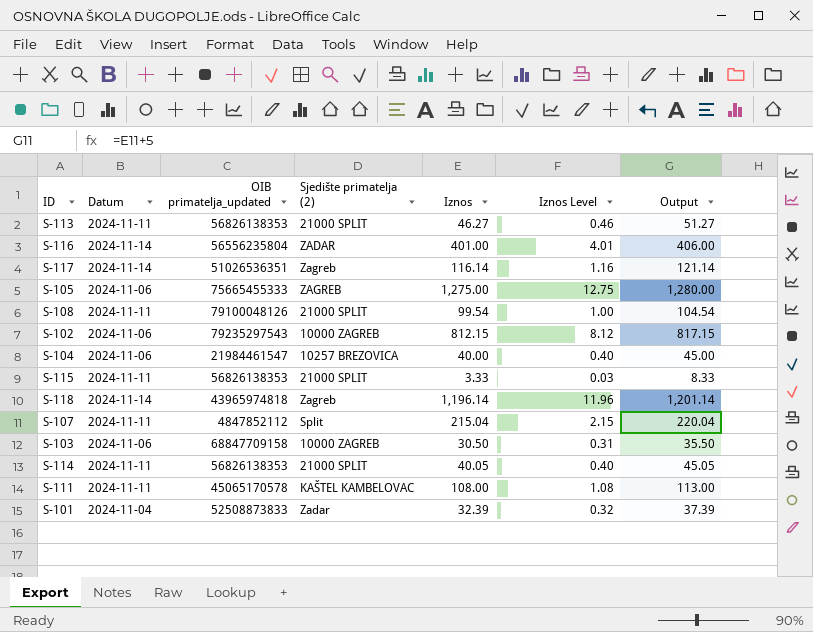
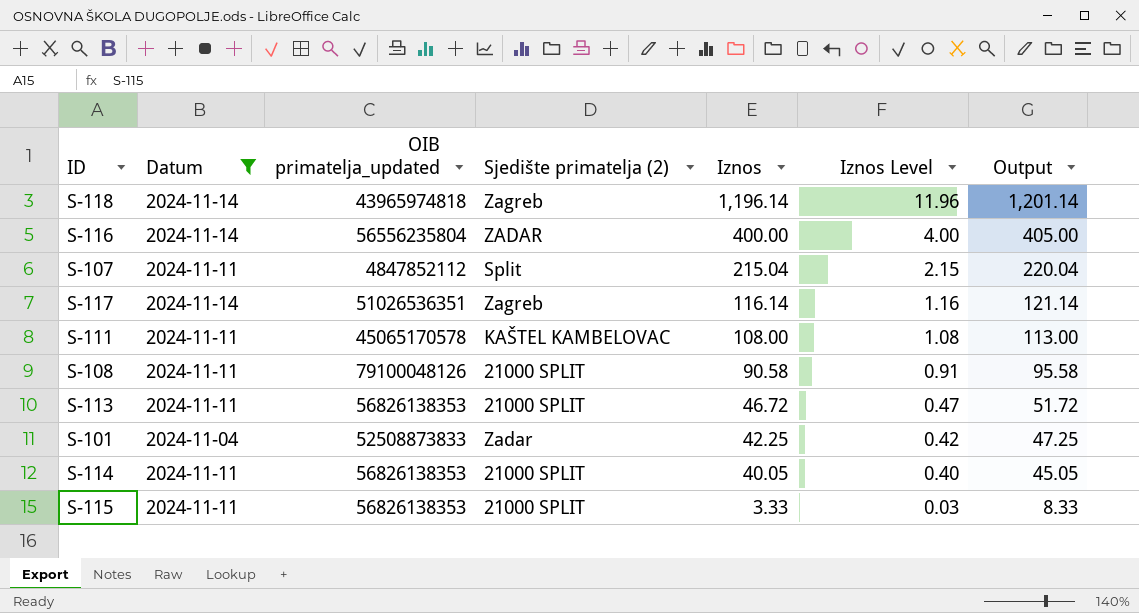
filter: none -> Datum != 2024-11-06
row order: none -> Iznos descending
S-116 | Iznos: 401.00 -> 400.00
S-116 | Iznos Level: 4.01 -> 4.00
S-116 | Output: 406.00 -> 405.00
S-108 | Iznos: 99.54 -> 90.58
S-108 | Iznos Level: 1.00 -> 0.91
S-108 | Output: 104.54 -> 95.58
S-113 | Iznos: 46.27 -> 46.72
S-113 | Iznos Level: 0.46 -> 0.47
S-113 | Output: 51.27 -> 51.72
S-101 | Iznos: 32.39 -> 42.25
S-101 | Iznos Level: 0.32 -> 0.42
S-101 | Output: 37.39 -> 47.25

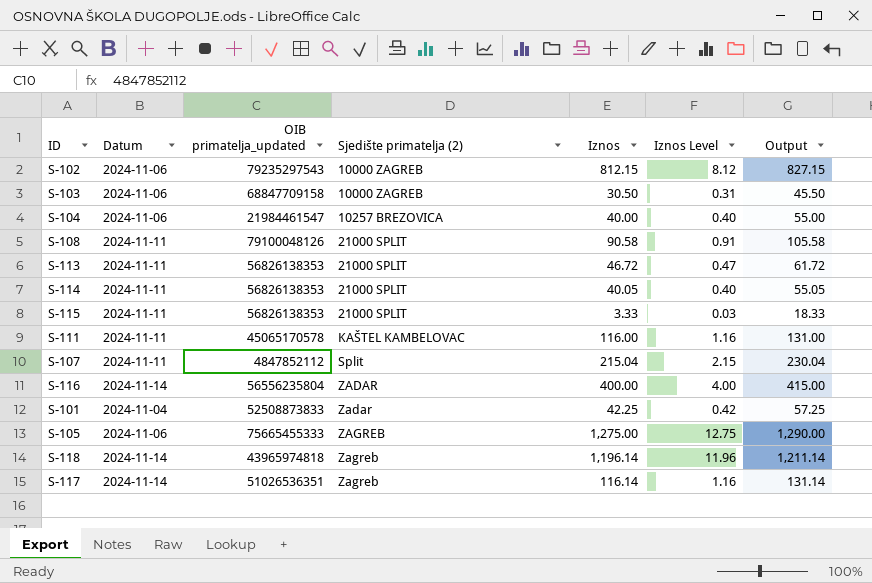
filter: Datum != 2024-11-06 -> none
row order: Iznos descending -> Sjedište primatelja (2) ascending
column Output | formula: [Iznos] + 5 -> [Iznos] + 15
S-111 | Iznos: 108.00 -> 116.00
S-111 | Iznos Level: 1.08 -> 1.16

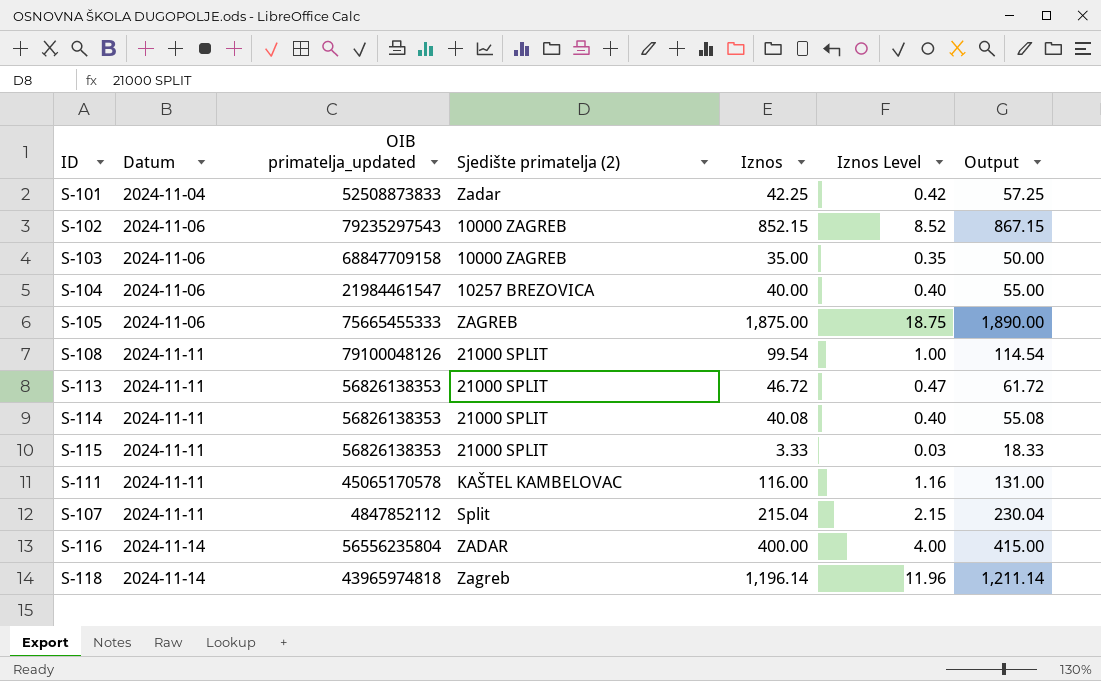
row order: Sjedište primatelja (2) ascending -> Datum ascending
row S-117: 2024-11-14 | 51026536351 | Zagreb | 116.14 | 1.16 | 131.14 -> none
S-102 | Iznos: 812.15 -> 852.15
S-102 | Iznos Level: 8.12 -> 8.52
S-102 | Output: 827.15 -> 867.15
S-103 | Iznos: 30.50 -> 35.00
S-103 | Iznos Level: 0.31 -> 0.35
S-103 | Output: 45.50 -> 50.00
S-105 | Iznos: 1,275.00 -> 1,875.00
S-105 | Iznos Level: 12.75 -> 18.75
S-105 | Output: 1,290.00 -> 1,890.00
S-108 | Iznos: 90.58 -> 99.54
S-108 | Iznos Level: 0.91 -> 1.00
S-108 | Output: 105.58 -> 114.54
S-114 | Iznos: 40.05 -> 40.08
S-114 | Output: 55.05 -> 55.08

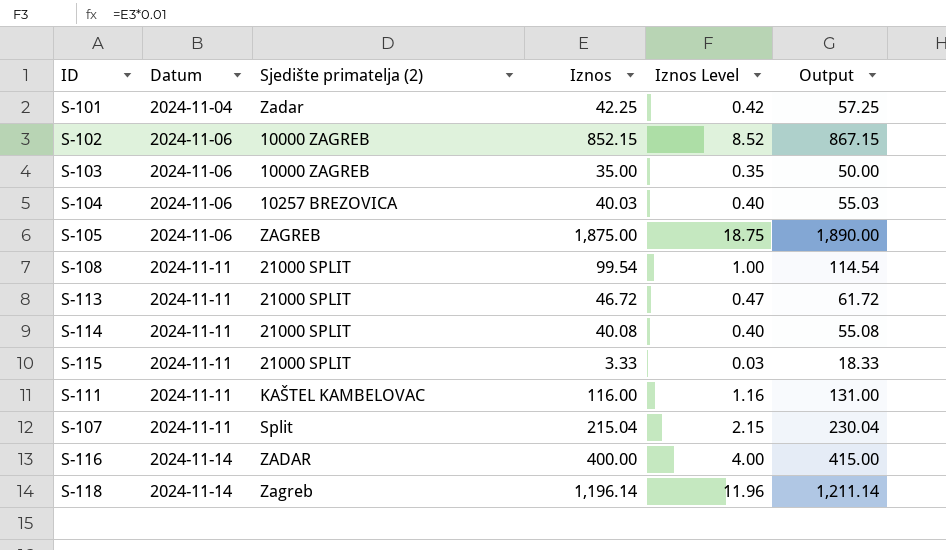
column OIB primatelja_updated | position: 3 -> none
S-104 | Iznos: 40.00 -> 40.03
S-104 | Output: 55.00 -> 55.03

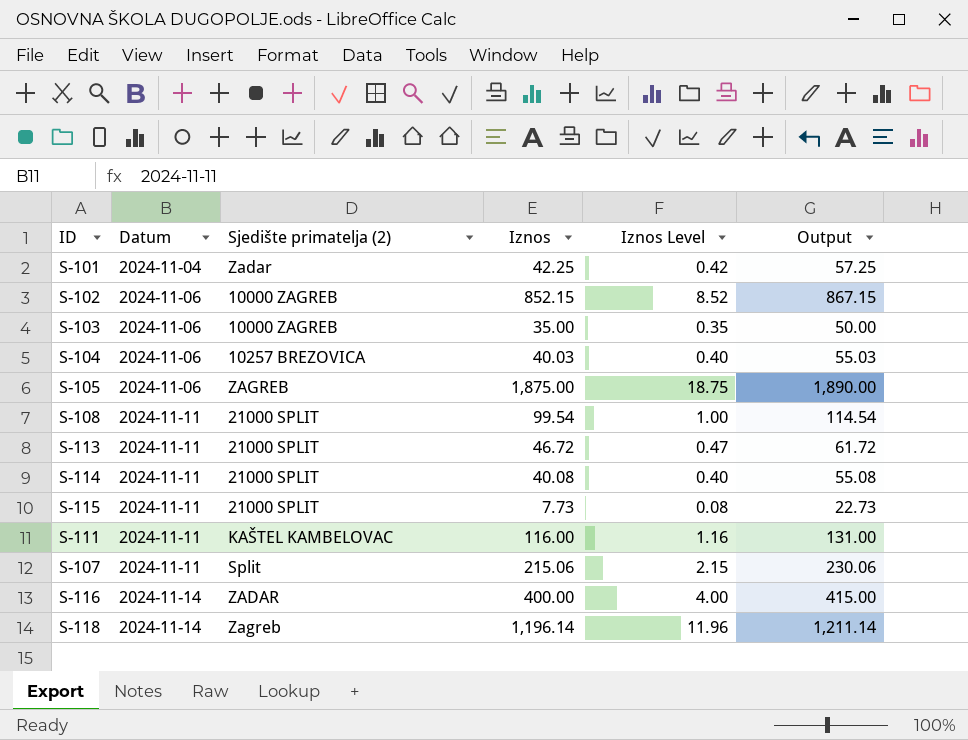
S-115 | Iznos: 3.33 -> 7.73
S-115 | Iznos Level: 0.03 -> 0.08
S-115 | Output: 18.33 -> 22.73
S-107 | Iznos: 215.04 -> 215.06
S-107 | Output: 230.04 -> 230.06

